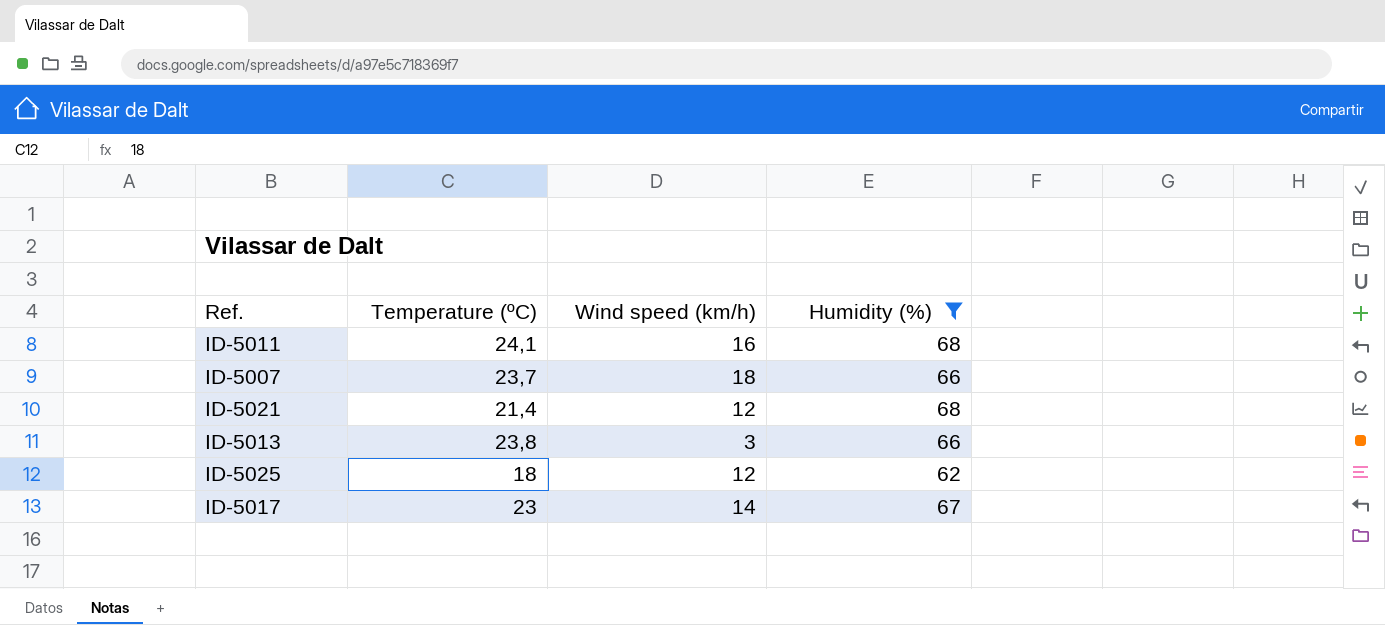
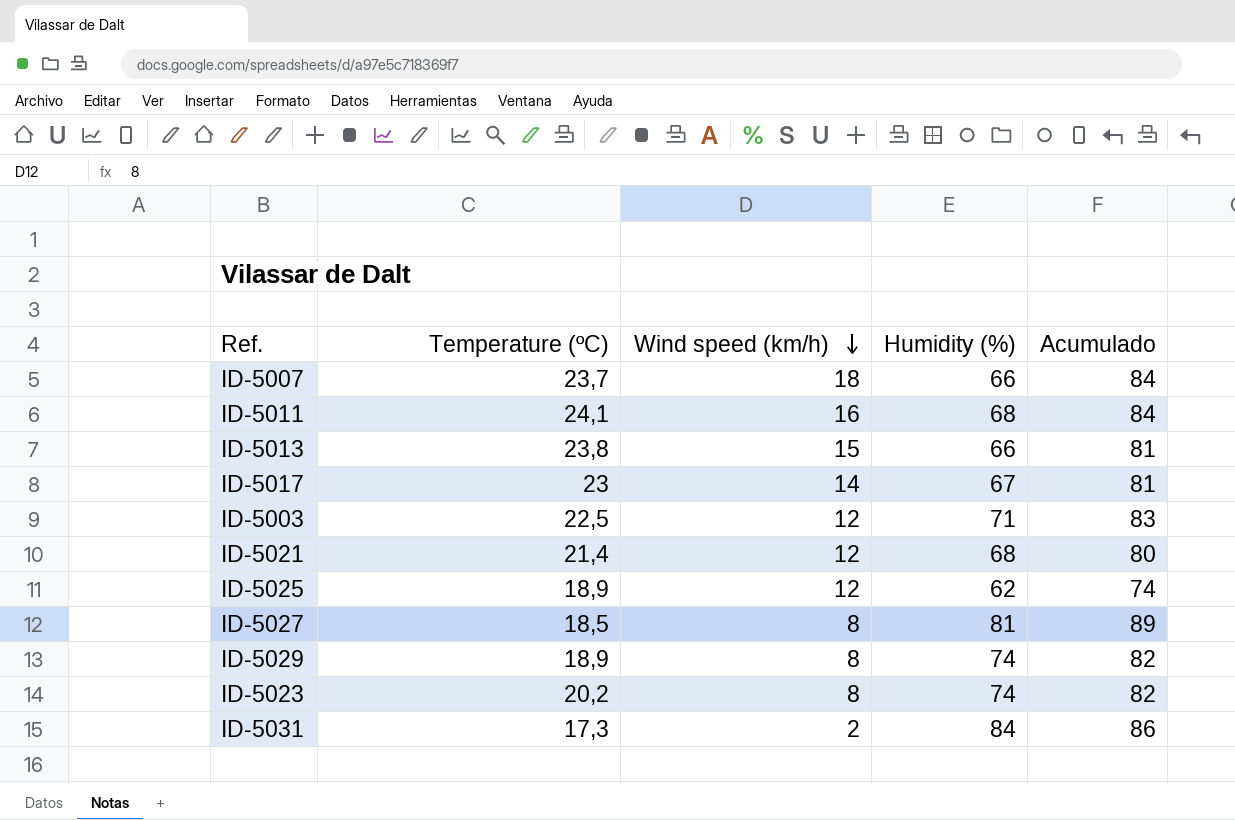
filter: Humidity (%) <= 68 -> none
row order: none -> Wind speed (km/h) descending
column Acumulado | formula: none -> [Wind speed (km/h)] + [Humidity (%)]
ID-5013 | Wind speed (km/h): 3 -> 15
ID-5025 | Temperature (ºC): 18 -> 18,9

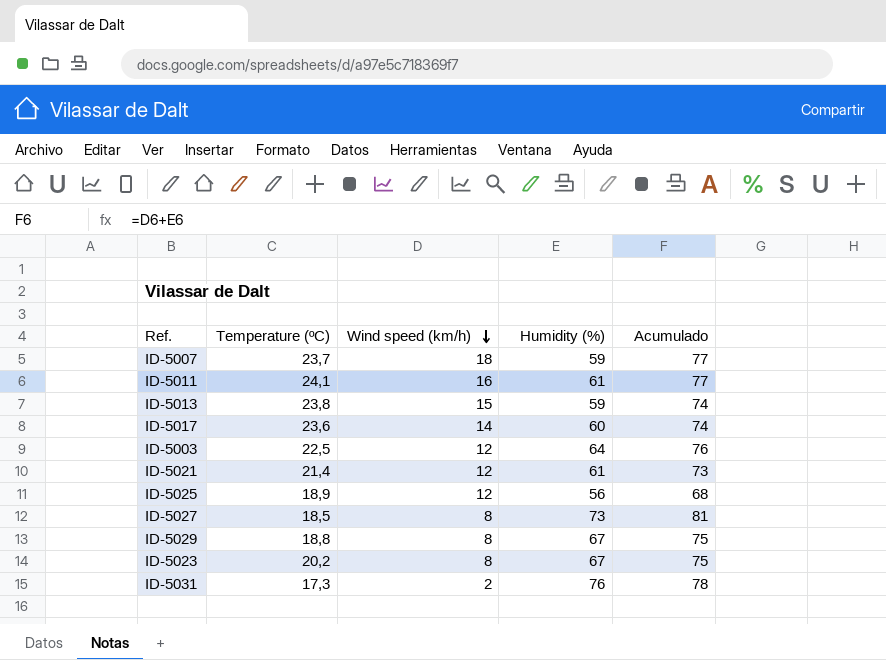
ID-5007 | Humidity (%): 66 -> 59
ID-5007 | Acumulado: 84 -> 77
ID-5011 | Humidity (%): 68 -> 61
ID-5011 | Acumulado: 84 -> 77
ID-5013 | Humidity (%): 66 -> 59
ID-5013 | Acumulado: 81 -> 74
ID-5017 | Temperature (ºC): 23 -> 23,6
ID-5017 | Humidity (%): 67 -> 60
ID-5017 | Acumulado: 81 -> 74
ID-5003 | Humidity (%): 71 -> 64
ID-5003 | Acumulado: 83 -> 76
ID-5021 | Humidity (%): 68 -> 61
ID-5021 | Acumulado: 80 -> 73
ID-5025 | Humidity (%): 62 -> 56
ID-5025 | Acumulado: 74 -> 68
ID-5027 | Humidity (%): 81 -> 73
ID-5027 | Acumulado: 89 -> 81
ID-5029 | Temperature (ºC): 18,9 -> 18,8
ID-5029 | Humidity (%): 74 -> 67
ID-5029 | Acumulado: 82 -> 75
ID-5023 | Humidity (%): 74 -> 67
ID-5023 | Acumulado: 82 -> 75
ID-5031 | Humidity (%): 84 -> 76
ID-5031 | Acumulado: 86 -> 78

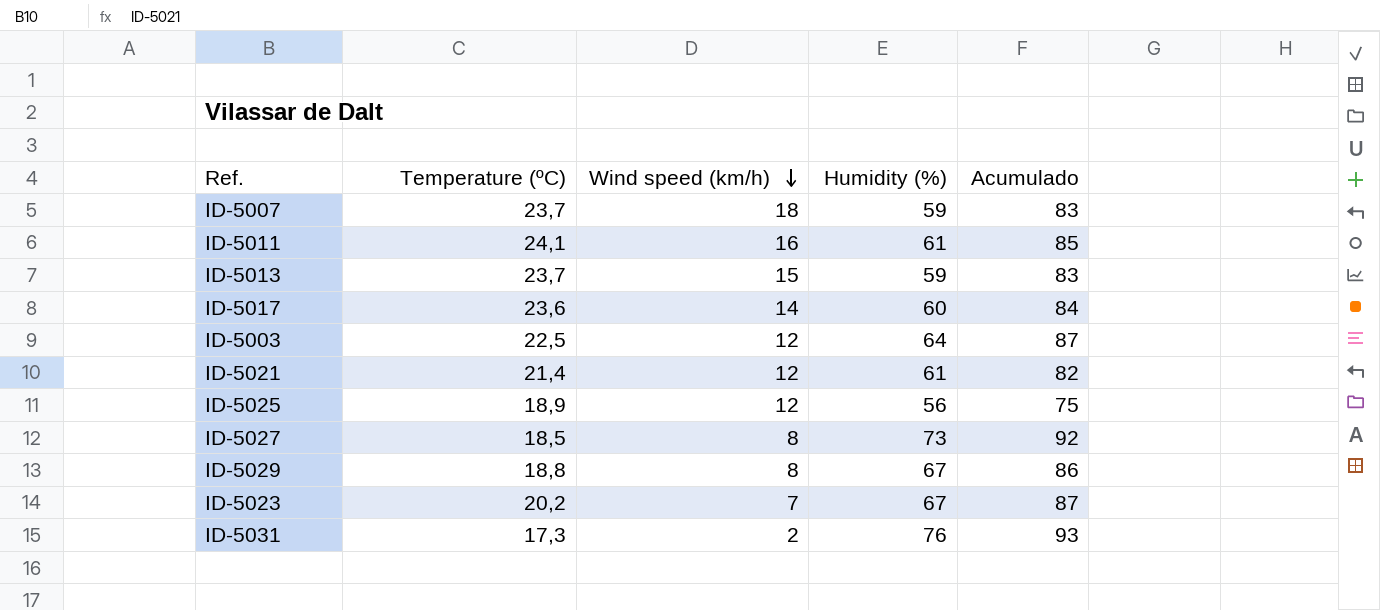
column Acumulado | formula: [Wind speed (km/h)] + [Humidity (%)] -> [Temperature (ºC)] + [Humidity (%)]
ID-5013 | Temperature (ºC): 23,8 -> 23,7
ID-5023 | Wind speed (km/h): 8 -> 7

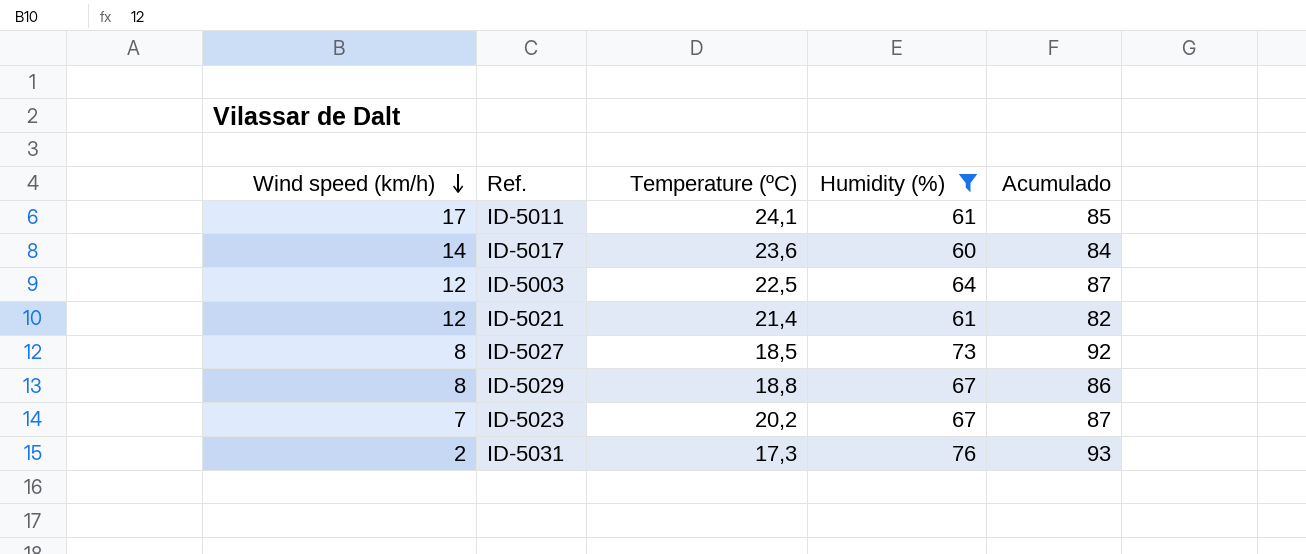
filter: none -> Humidity (%) >= 60
column Wind speed (km/h) | position: 3 -> 1
ID-5011 | Wind speed (km/h): 16 -> 17

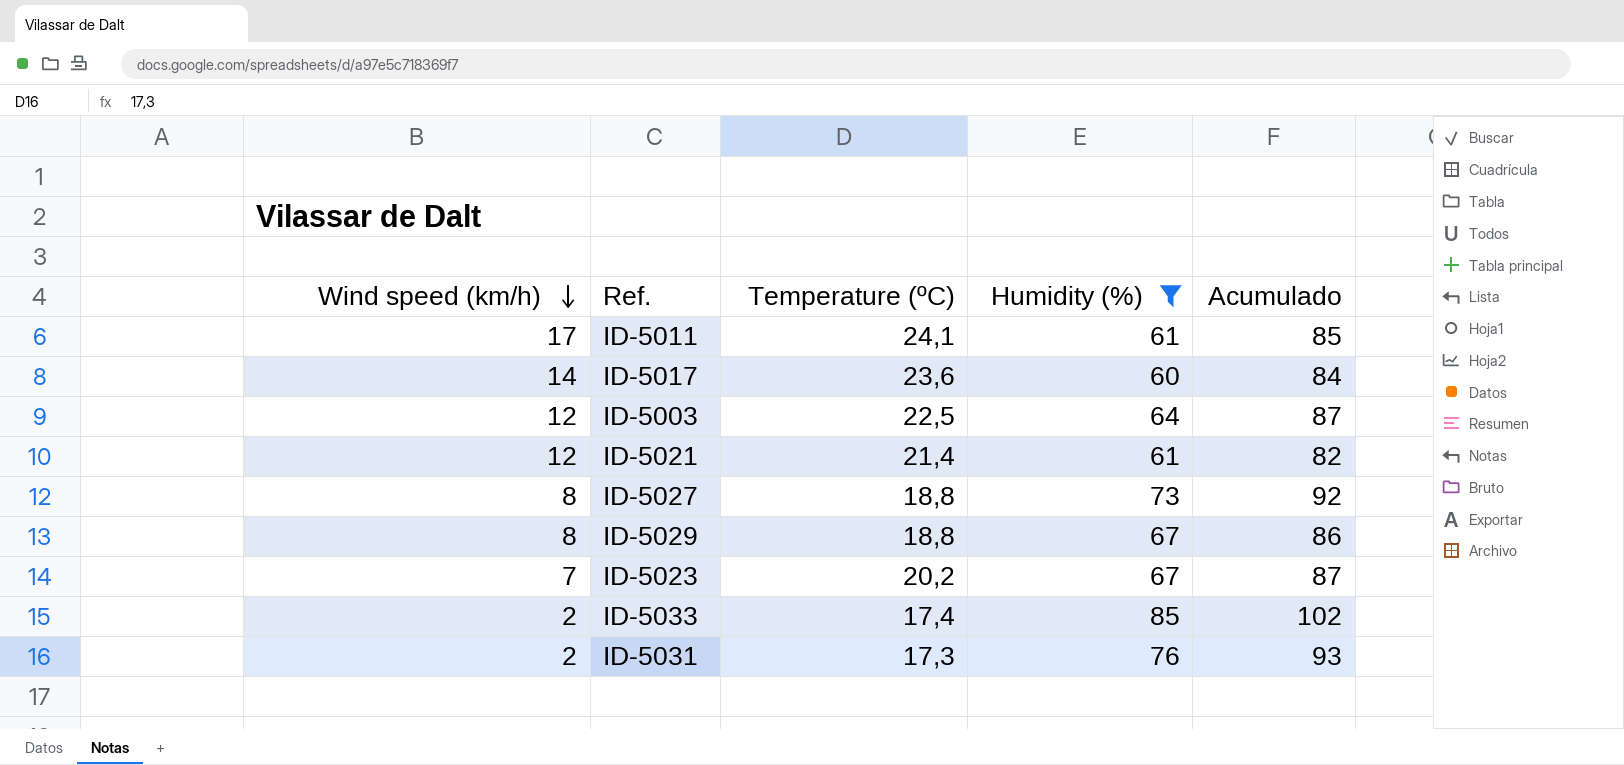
ID-5027 | Temperature (ºC): 18,5 -> 18,8
row ID-5033: none -> 2 | 17,4 | 85 | 102

